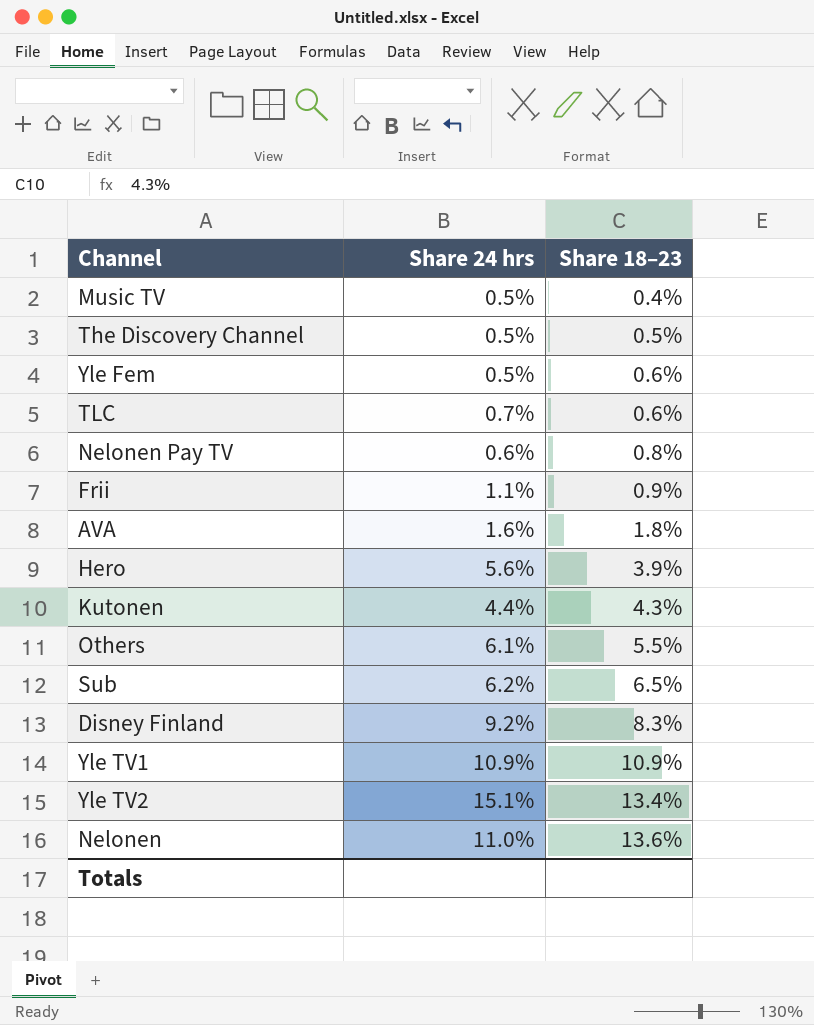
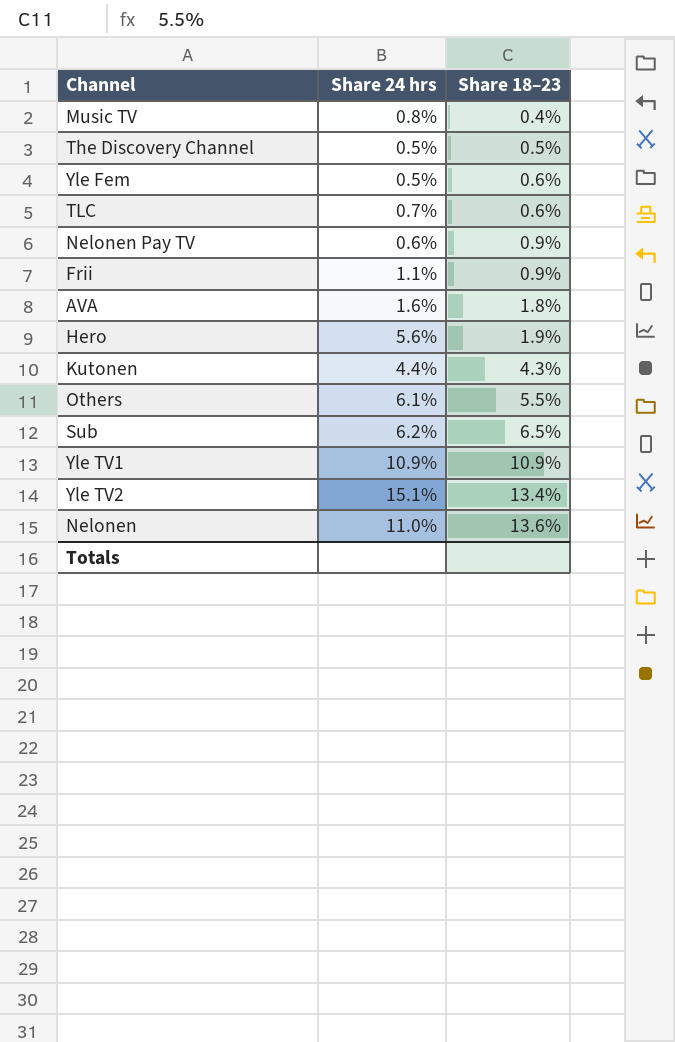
row Disney Finland: 9.2% | 8.3% -> none
Music TV | Share 24 hrs: 0.5% -> 0.8%
Nelonen Pay TV | Share 18–23: 0.8% -> 0.9%
Hero | Share 18–23: 3.9% -> 1.9%

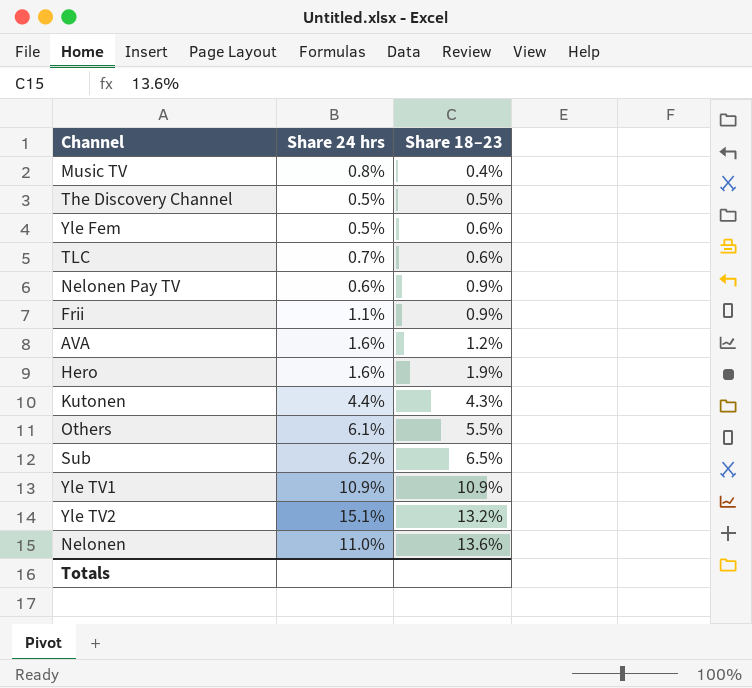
AVA | Share 18–23: 1.8% -> 1.2%
Hero | Share 24 hrs: 5.6% -> 1.6%
Yle TV2 | Share 18–23: 13.4% -> 13.2%

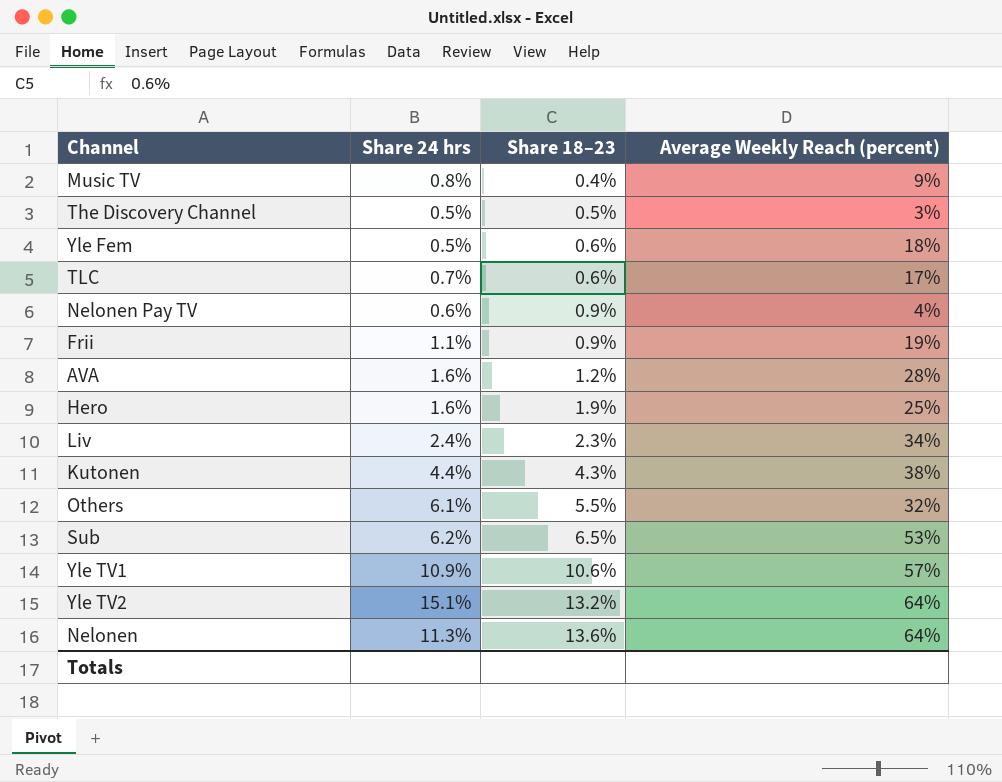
column Average Weekly Reach (percent) | position: none -> 4
row Liv: none -> 2.4% | 2.3% | 34%
Yle TV1 | Share 18–23: 10.9% -> 10.6%
Nelonen | Share 24 hrs: 11.0% -> 11.3%

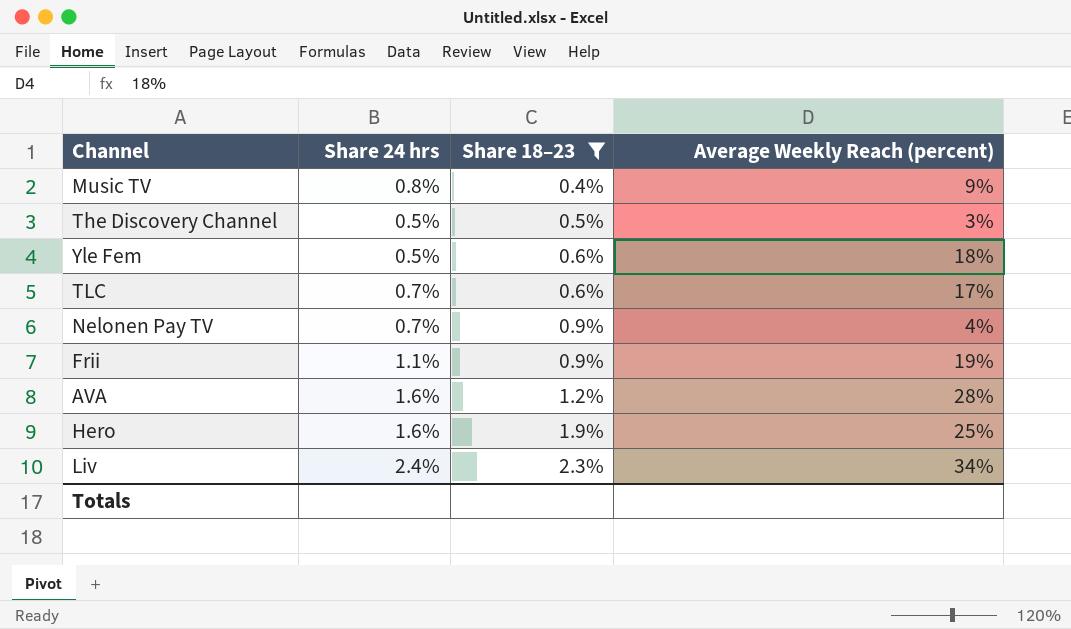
filter: none -> Share 18–23 <= 2.3%
Nelonen Pay TV | Share 24 hrs: 0.6% -> 0.7%

